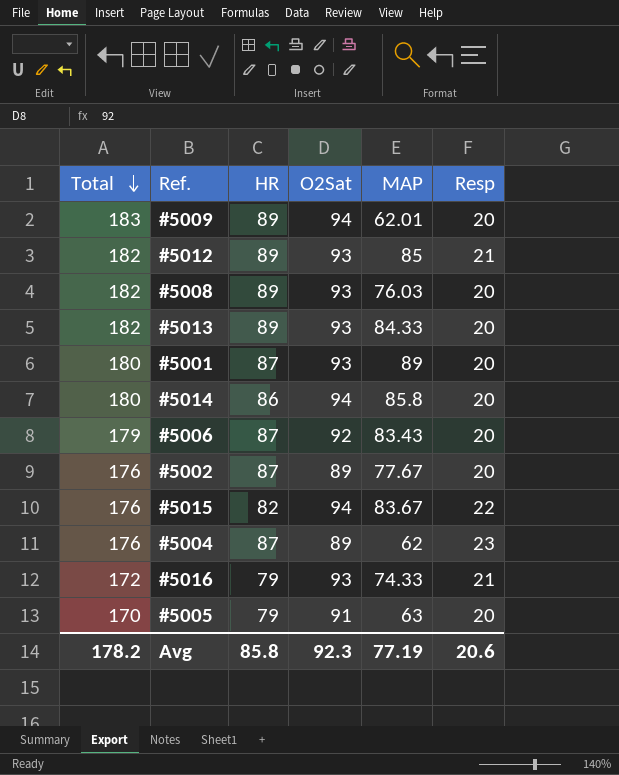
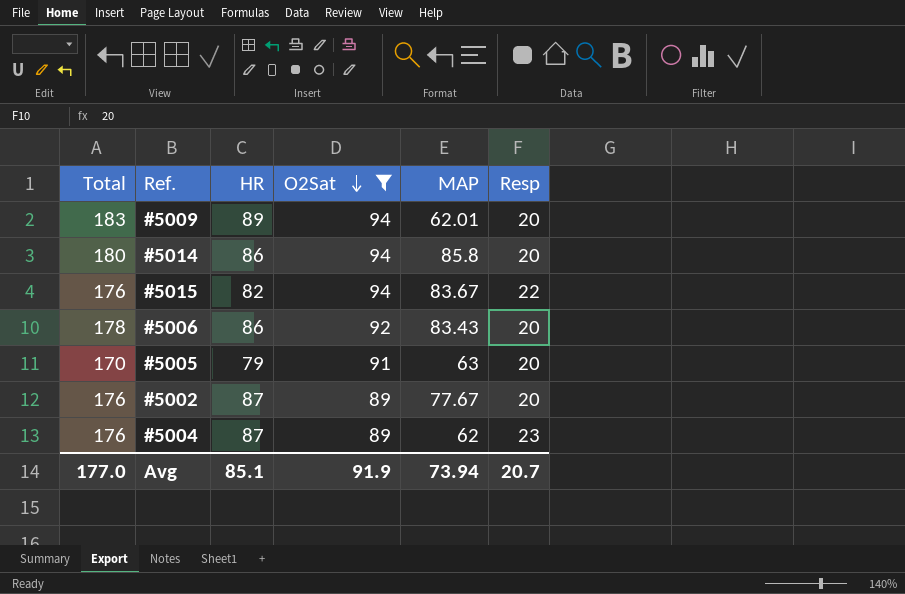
filter: none -> O2Sat != 93
row order: Total descending -> O2Sat descending
#5006 | Total: 179 -> 178
#5006 | HR: 87 -> 86
Avg | Total: 178.2 -> 177.0
Avg | HR: 85.8 -> 85.1
Avg | O2Sat: 92.3 -> 91.9
Avg | MAP: 77.19 -> 73.94
Avg | Resp: 20.6 -> 20.7

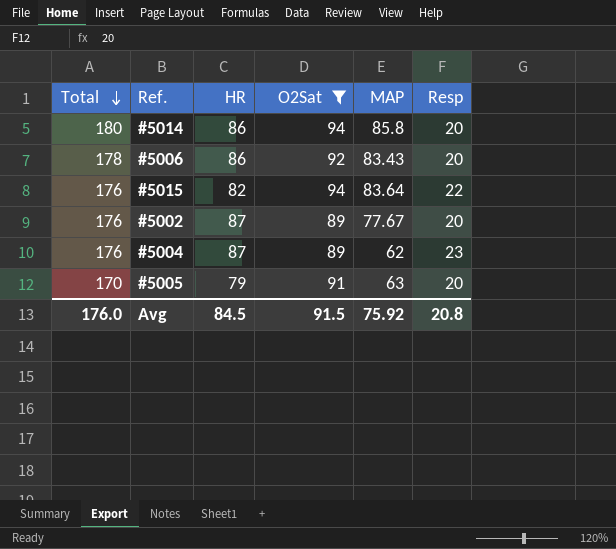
row order: O2Sat descending -> Total descending
row #5009: 183 | 89 | 94 | 62.01 | 20 -> none
#5015 | MAP: 83.67 -> 83.64
Avg | Total: 177.0 -> 176.0
Avg | HR: 85.1 -> 84.5
Avg | O2Sat: 91.9 -> 91.5
Avg | MAP: 73.94 -> 75.92
Avg | Resp: 20.7 -> 20.8

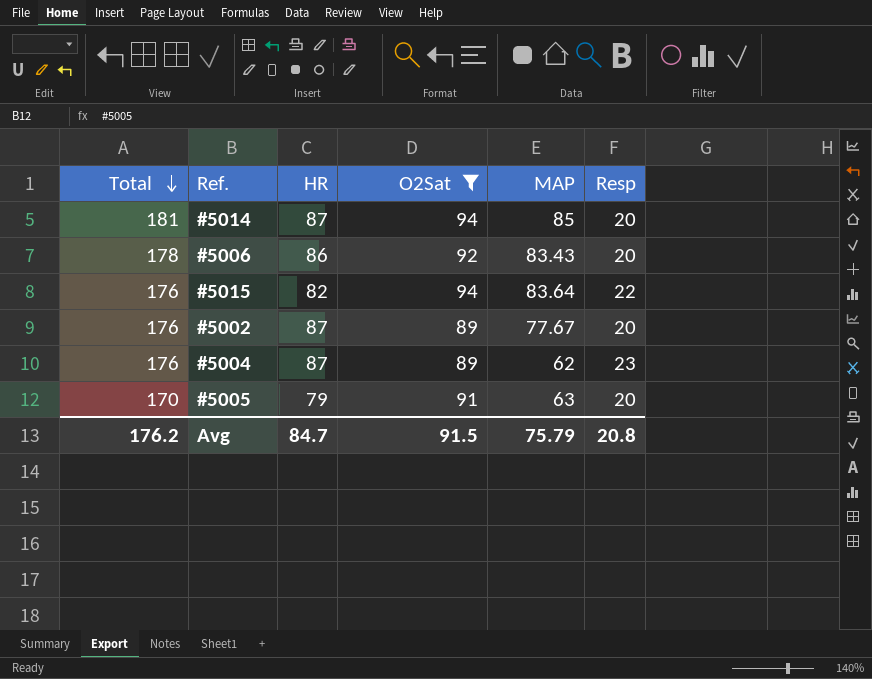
#5014 | Total: 180 -> 181
#5014 | HR: 86 -> 87
#5014 | MAP: 85.8 -> 85
Avg | Total: 176.0 -> 176.2
Avg | HR: 84.5 -> 84.7
Avg | MAP: 75.92 -> 75.79

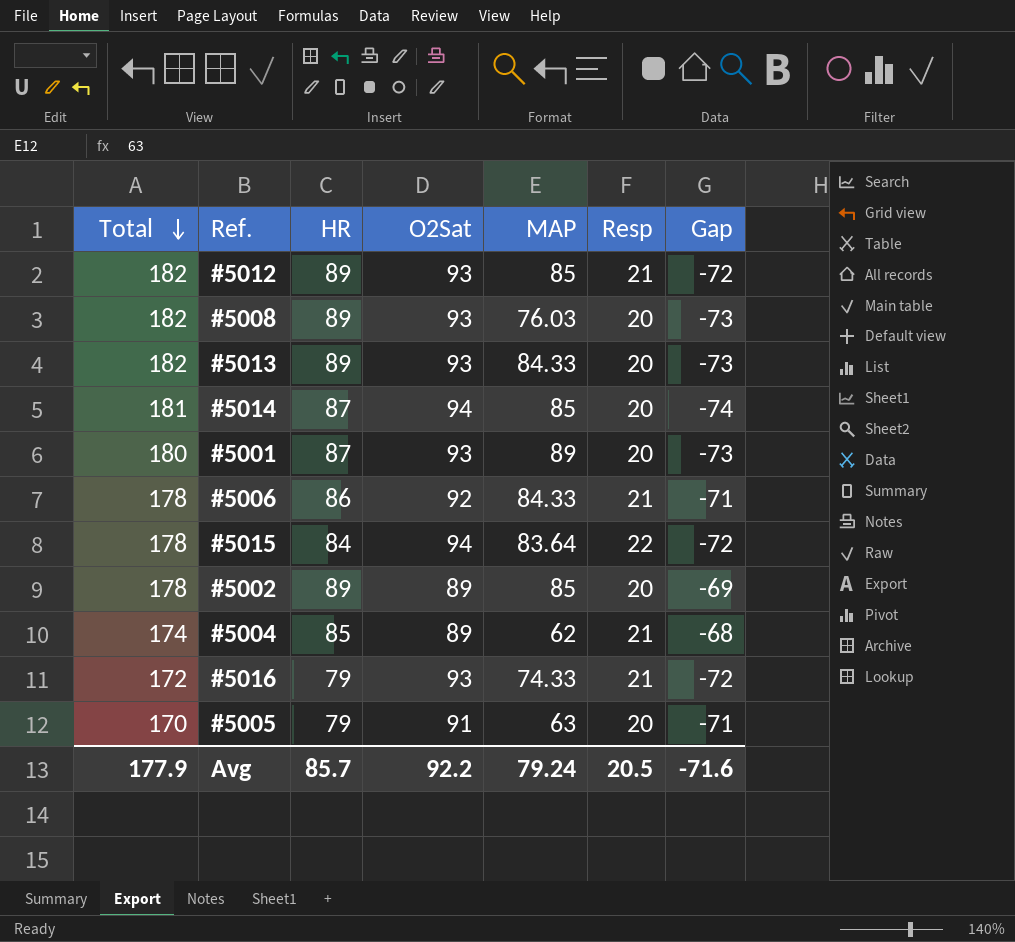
filter: O2Sat != 93 -> none
column Gap | formula: none -> [Resp] - [O2Sat]
#5006 | MAP: 83.43 -> 84.33
#5006 | Resp: 20 -> 21
#5015 | Total: 176 -> 178
#5015 | HR: 82 -> 84
#5002 | Total: 176 -> 178
#5002 | HR: 87 -> 89
#5002 | MAP: 77.67 -> 85
#5004 | Total: 176 -> 174
#5004 | HR: 87 -> 85
#5004 | Resp: 23 -> 21
Avg | Total: 176.2 -> 177.9
Avg | HR: 84.7 -> 85.7
Avg | O2Sat: 91.5 -> 92.2
Avg | MAP: 75.79 -> 79.24
Avg | Resp: 20.8 -> 20.5

